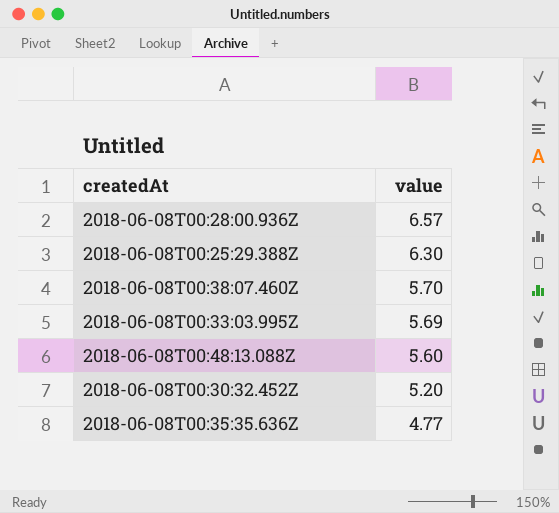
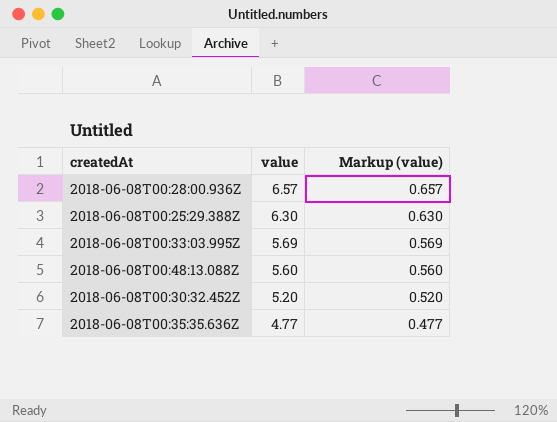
column Markup (value) | formula: none -> [value] * 0.1
row 2018-06-08T00:38:07.460Z: 5.70 -> none

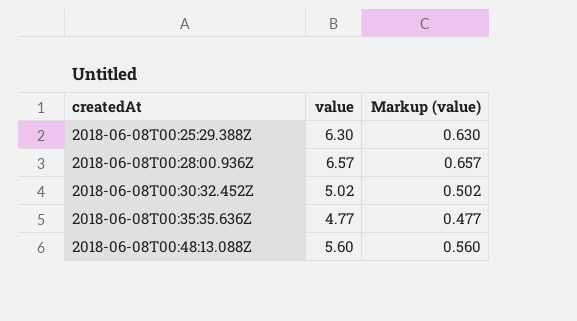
row order: value descending -> createdAt ascending
row 2018-06-08T00:33:03.995Z: 5.69 | 0.569 -> none
2018-06-08T00:30:32.452Z | value: 5.20 -> 5.02
2018-06-08T00:30:32.452Z | Markup (value): 0.520 -> 0.502

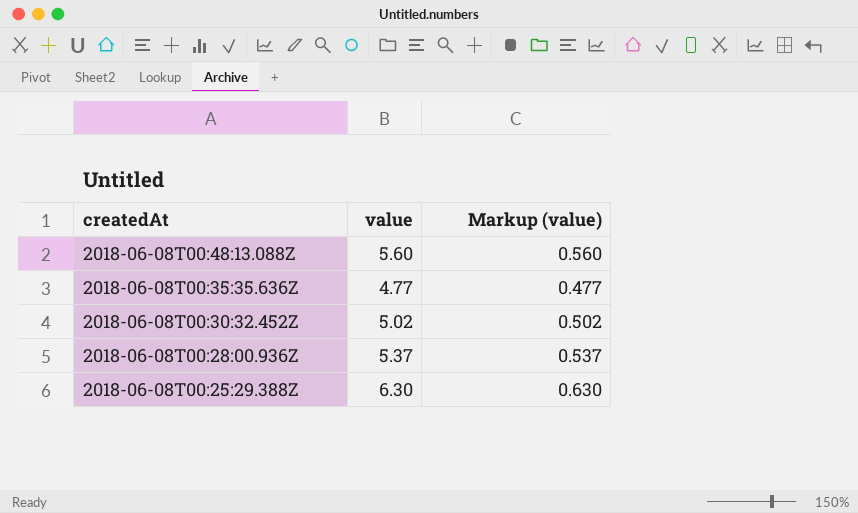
row order: createdAt ascending -> createdAt descending
2018-06-08T00:28:00.936Z | value: 6.57 -> 5.37
2018-06-08T00:28:00.936Z | Markup (value): 0.657 -> 0.537

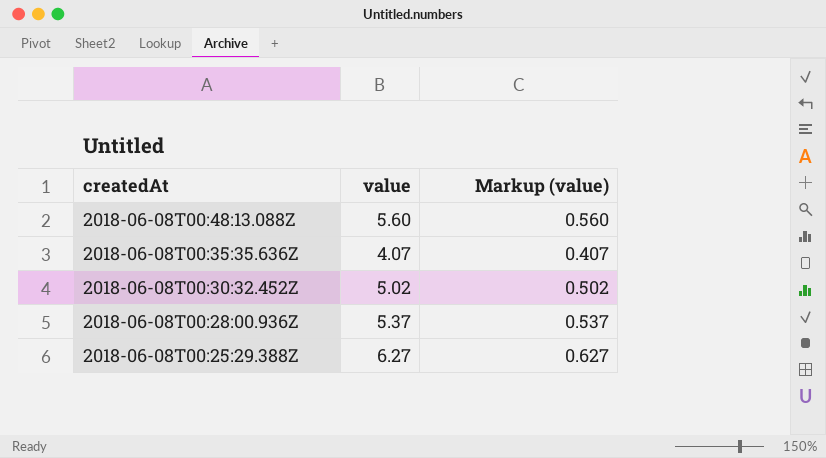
2018-06-08T00:35:35.636Z | value: 4.77 -> 4.07
2018-06-08T00:35:35.636Z | Markup (value): 0.477 -> 0.407
2018-06-08T00:25:29.388Z | value: 6.30 -> 6.27
2018-06-08T00:25:29.388Z | Markup (value): 0.630 -> 0.627

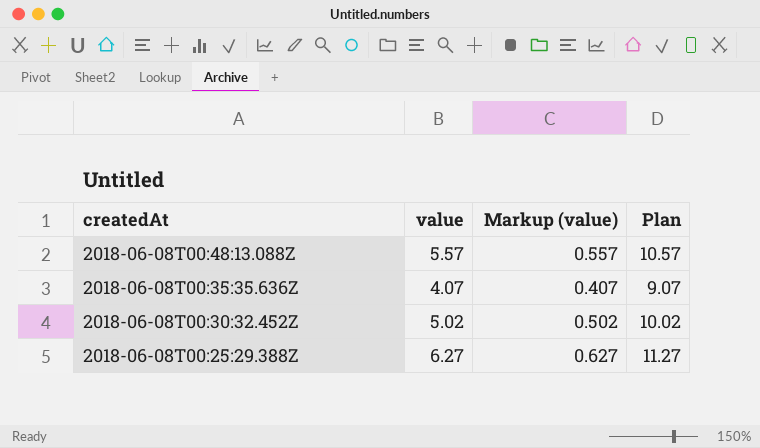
column Plan | formula: none -> [value] + 5
row 2018-06-08T00:28:00.936Z: 5.37 | 0.537 -> none
2018-06-08T00:48:13.088Z | value: 5.60 -> 5.57
2018-06-08T00:48:13.088Z | Markup (value): 0.560 -> 0.557

